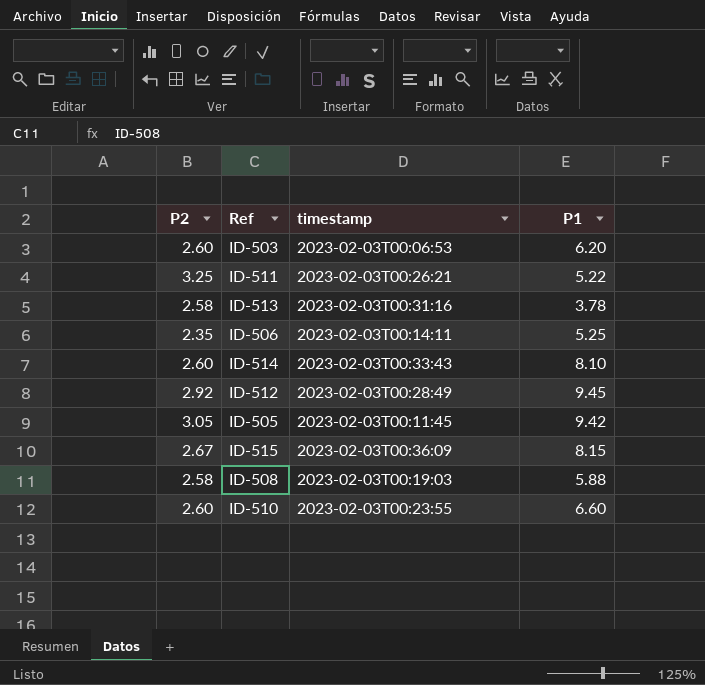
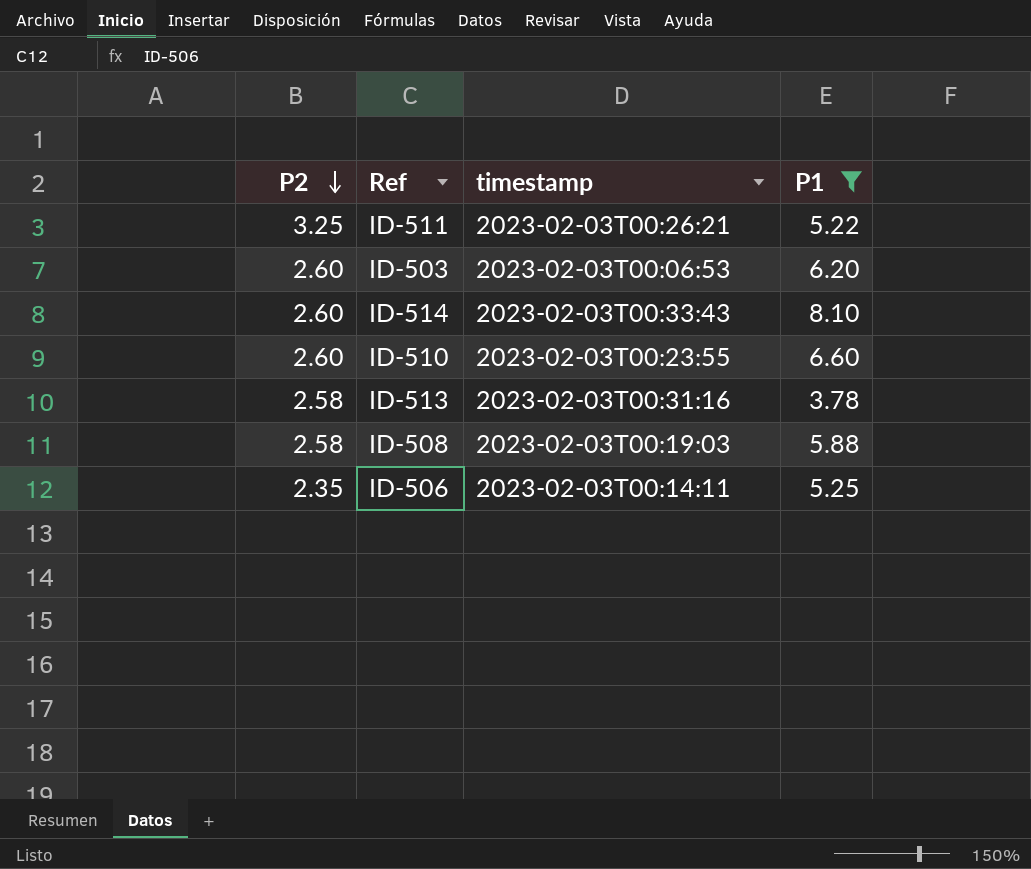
filter: none -> P1 <= 8.10
row order: none -> P2 descending

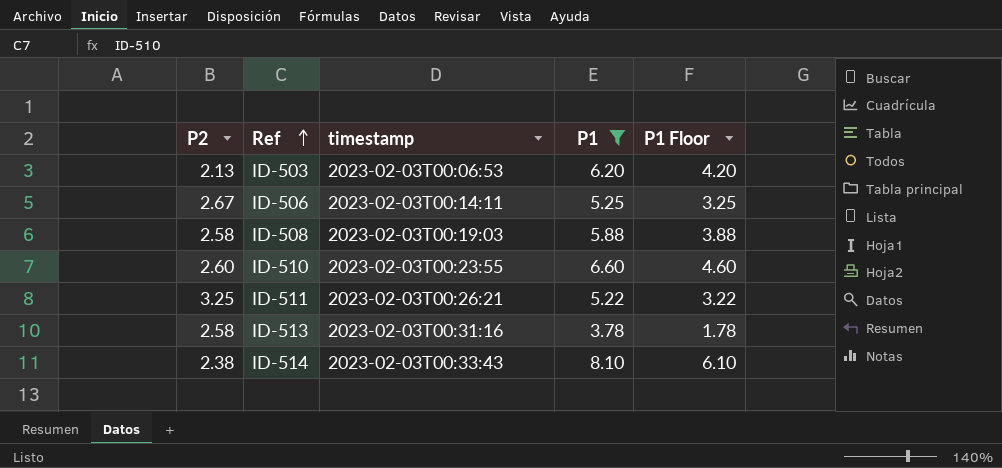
row order: P2 descending -> Ref ascending
column P1 Floor | formula: none -> [P1] - 2
ID-503 | P2: 2.60 -> 2.13
ID-506 | P2: 2.35 -> 2.67
ID-514 | P2: 2.60 -> 2.38

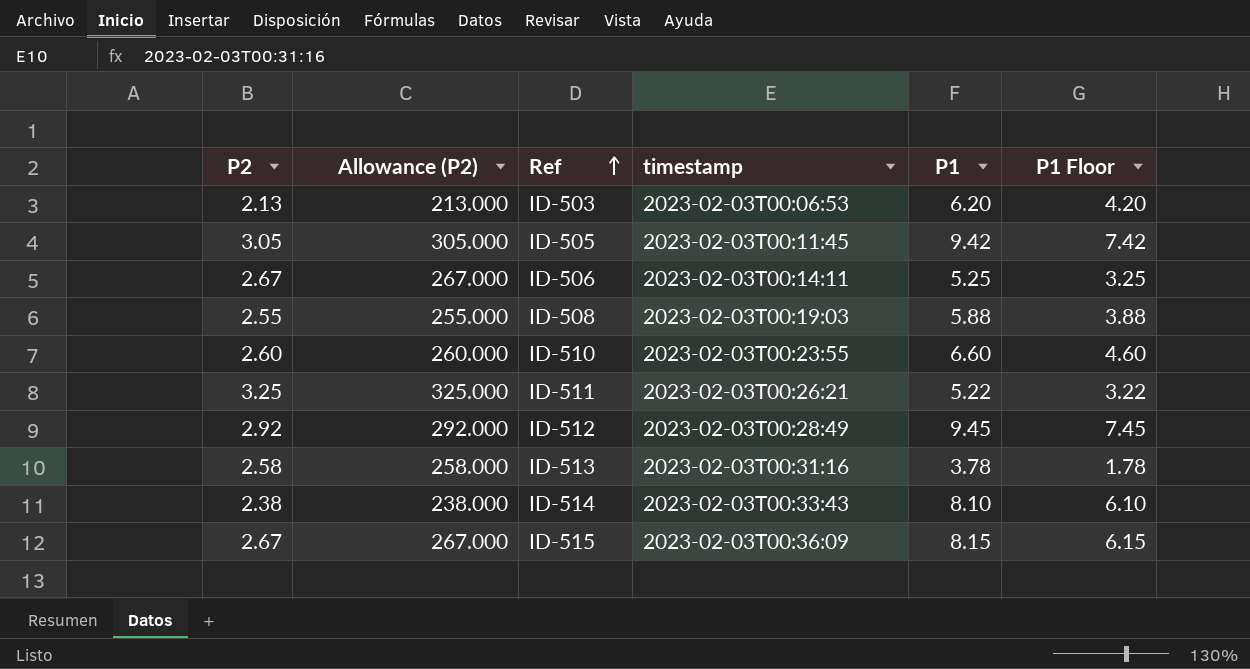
filter: P1 <= 8.10 -> none
column Allowance (P2) | formula: none -> [P2] * 100
ID-508 | P2: 2.58 -> 2.55

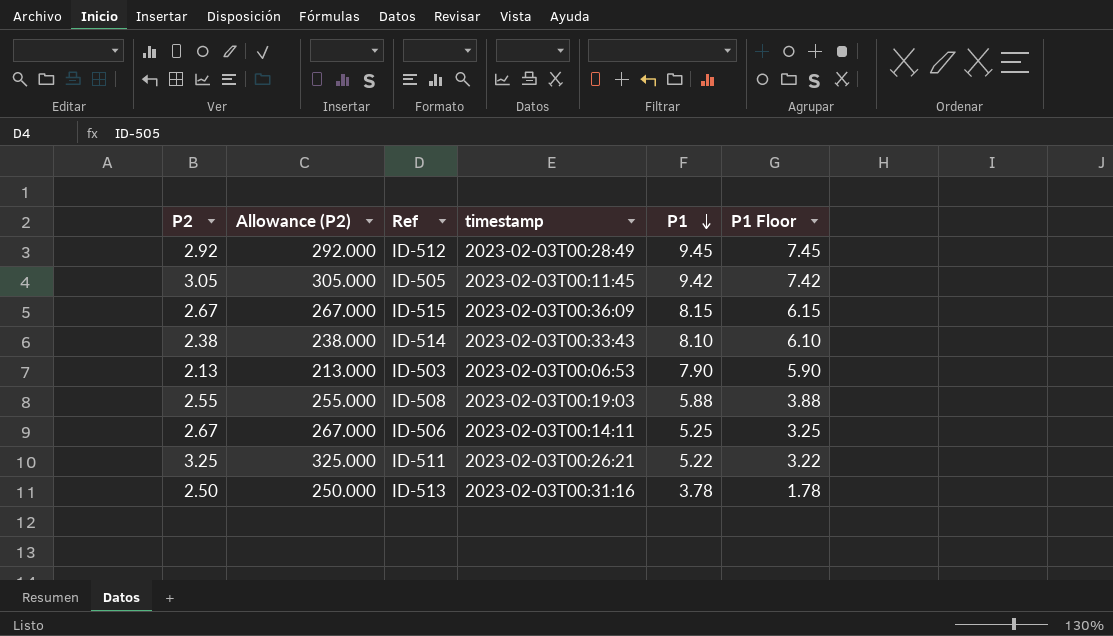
row order: Ref ascending -> P1 descending
row ID-510: 2.60 | 260.000 | 2023-02-03T00:23:55 | 6.60 | 4.60 -> none
ID-503 | P1: 6.20 -> 7.90
ID-503 | P1 Floor: 4.20 -> 5.90
ID-513 | P2: 2.58 -> 2.50
ID-513 | Allowance (P2): 258.000 -> 250.000

